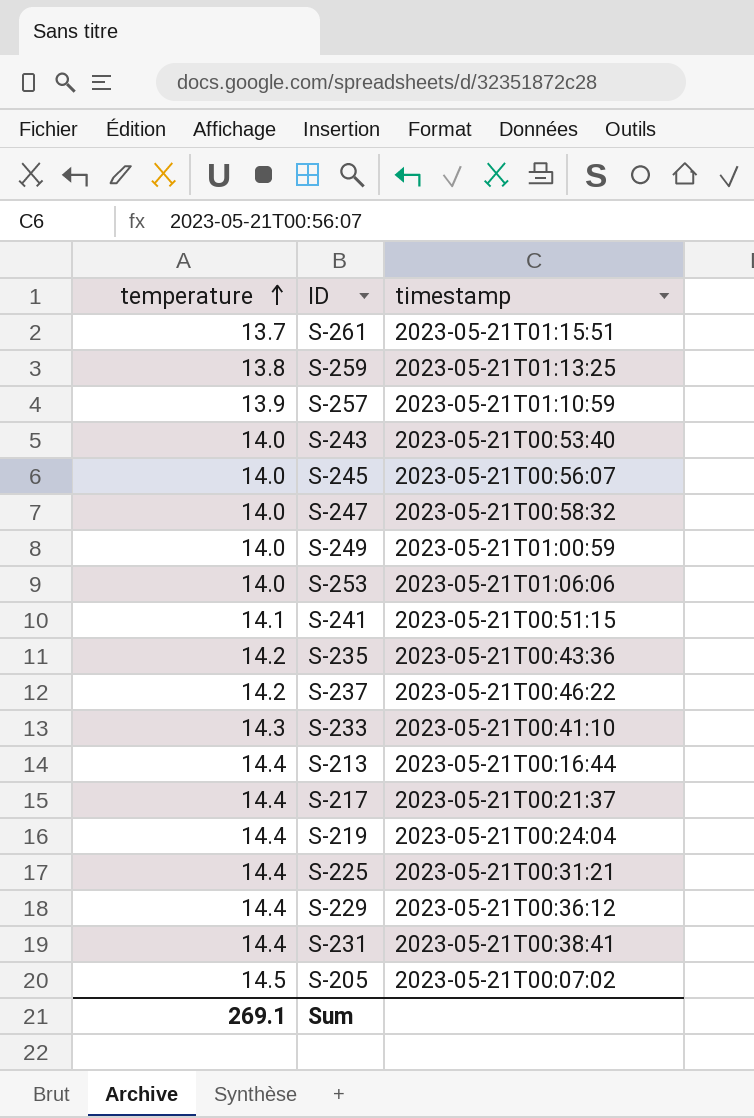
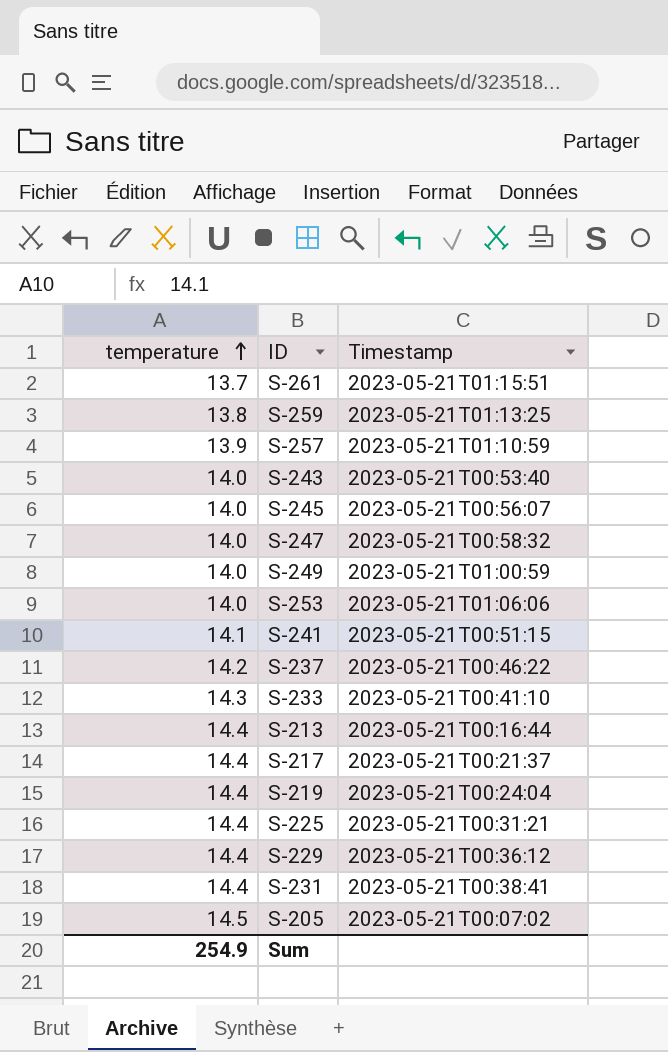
column name: timestamp -> Timestamp
row S-235: 14.2 | 2023-05-21T00:43:36 -> none
Sum | temperature: 269.1 -> 254.9

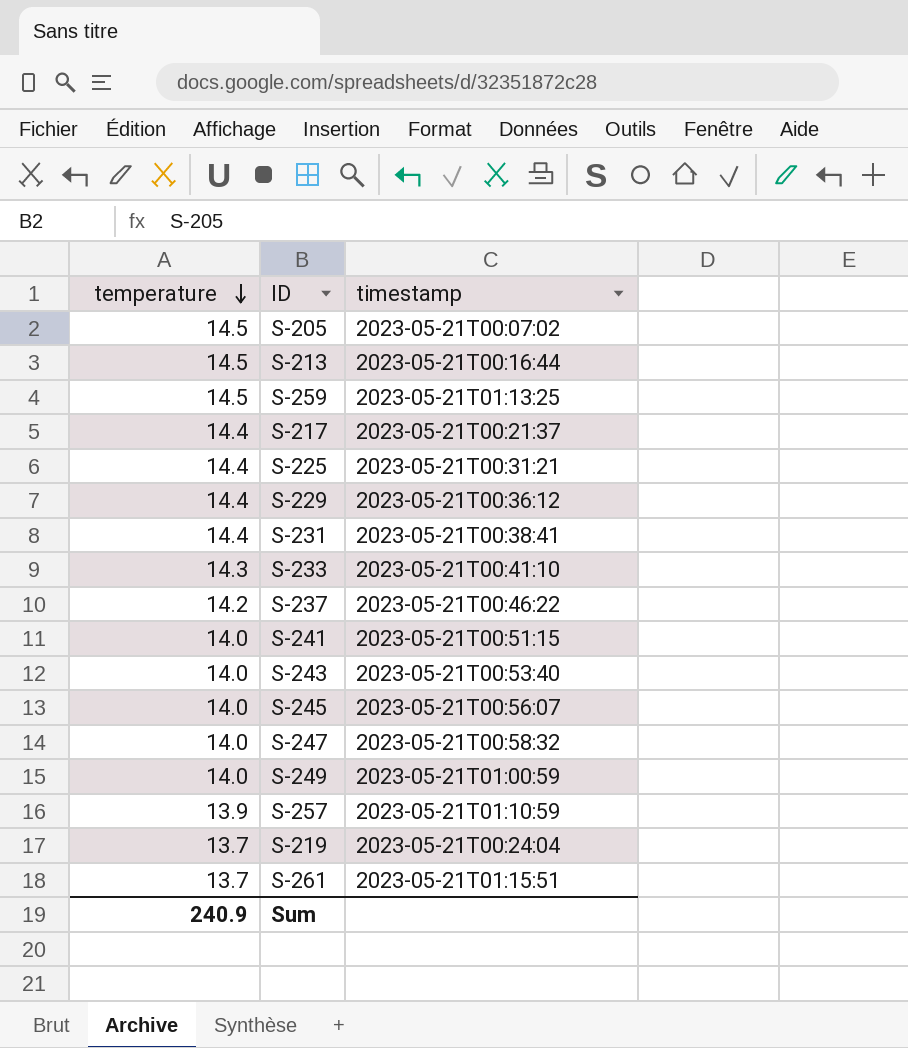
row order: temperature ascending -> temperature descending
column name: Timestamp -> timestamp
row S-253: 14.0 | 2023-05-21T01:06:06 -> none
S-213 | temperature: 14.4 -> 14.5
S-259 | temperature: 13.8 -> 14.5
S-241 | temperature: 14.1 -> 14.0
S-219 | temperature: 14.4 -> 13.7
Sum | temperature: 254.9 -> 240.9

